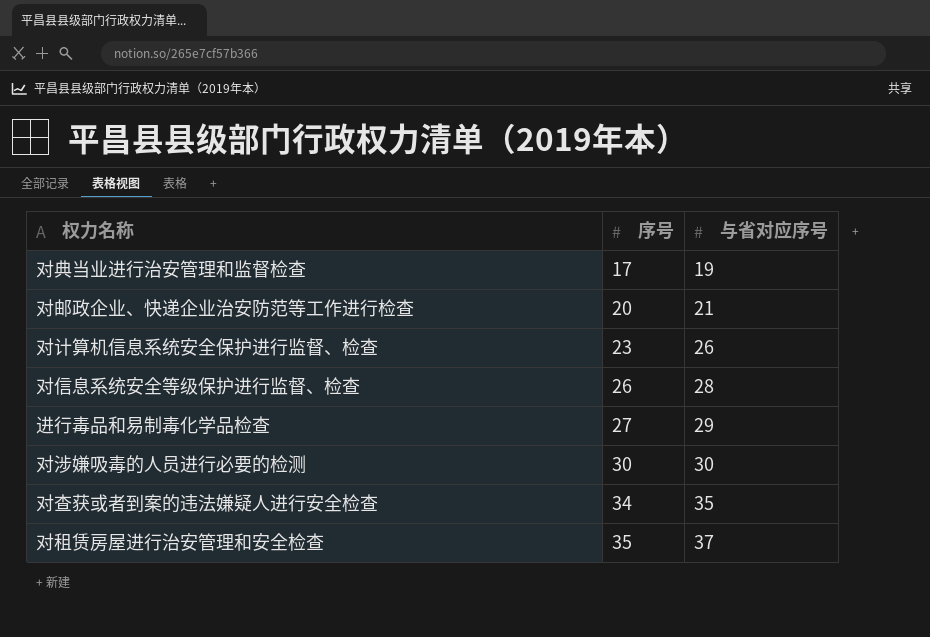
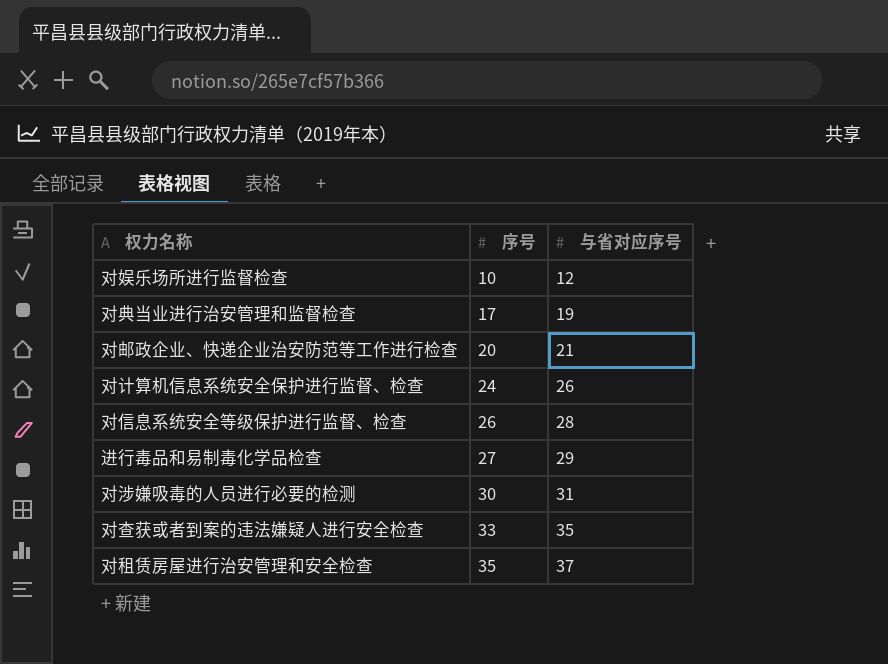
row 对娱乐场所进行监督检查: none -> 10 | 12
对计算机信息系统安全保护进行监督、检查 | 序号: 23 -> 24
对涉嫌吸毒的人员进行必要的检测 | 与省对应序号: 30 -> 31
对查获或者到案的违法嫌疑人进行安全检查 | 序号: 34 -> 33

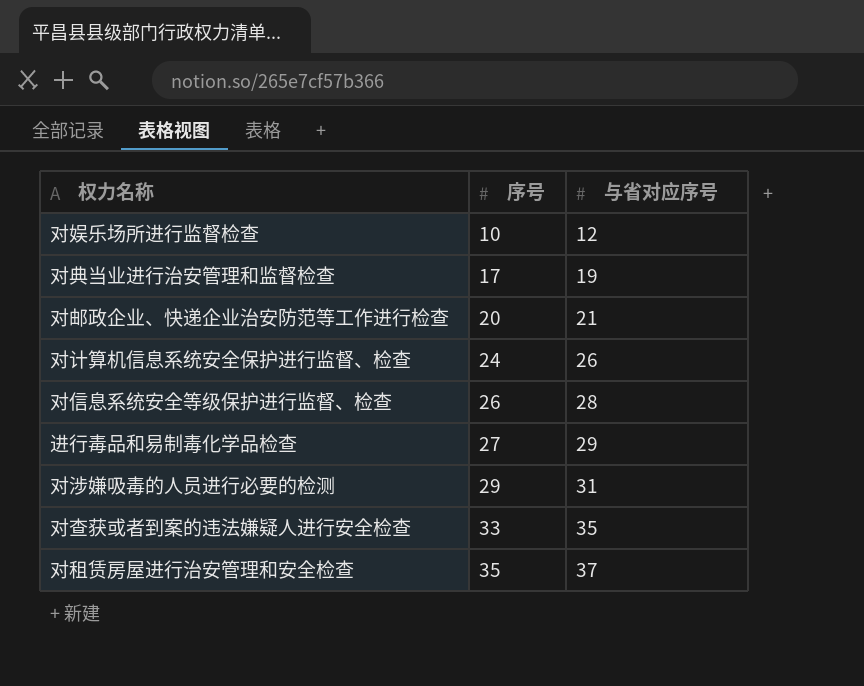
对涉嫌吸毒的人员进行必要的检测 | 序号: 30 -> 29

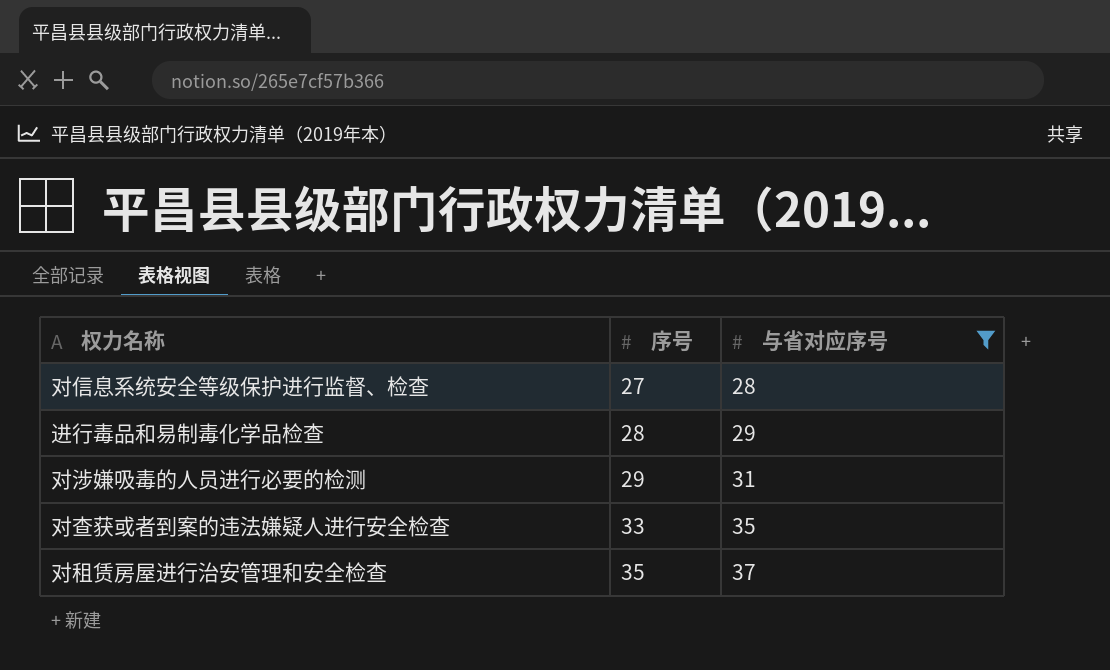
filter: none -> 与省对应序号 >= 28
对信息系统安全等级保护进行监督、检查 | 序号: 26 -> 27
进行毒品和易制毒化学品检查 | 序号: 27 -> 28

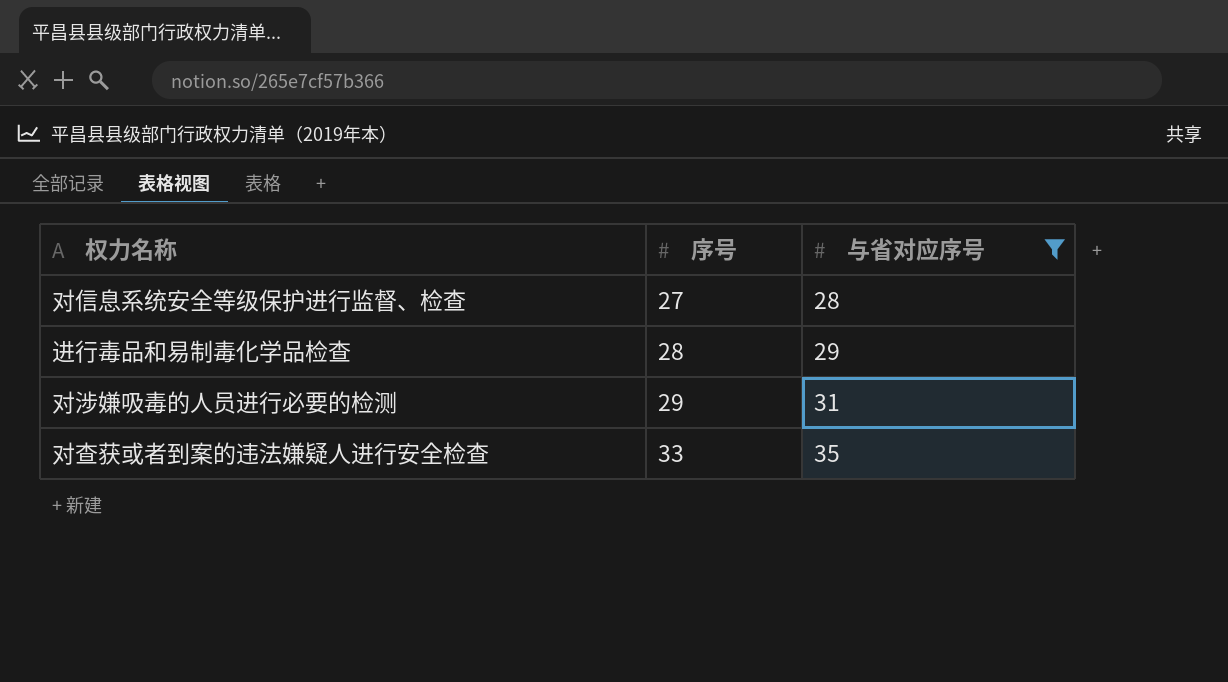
row 对租赁房屋进行治安管理和安全检查: 35 | 37 -> none

